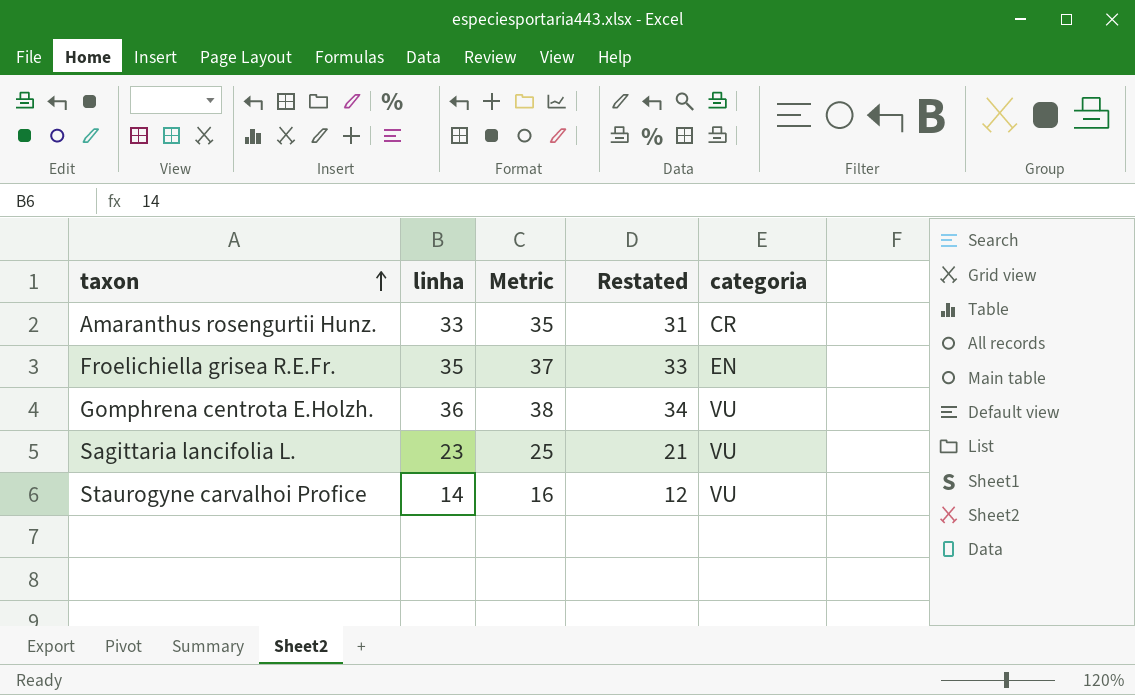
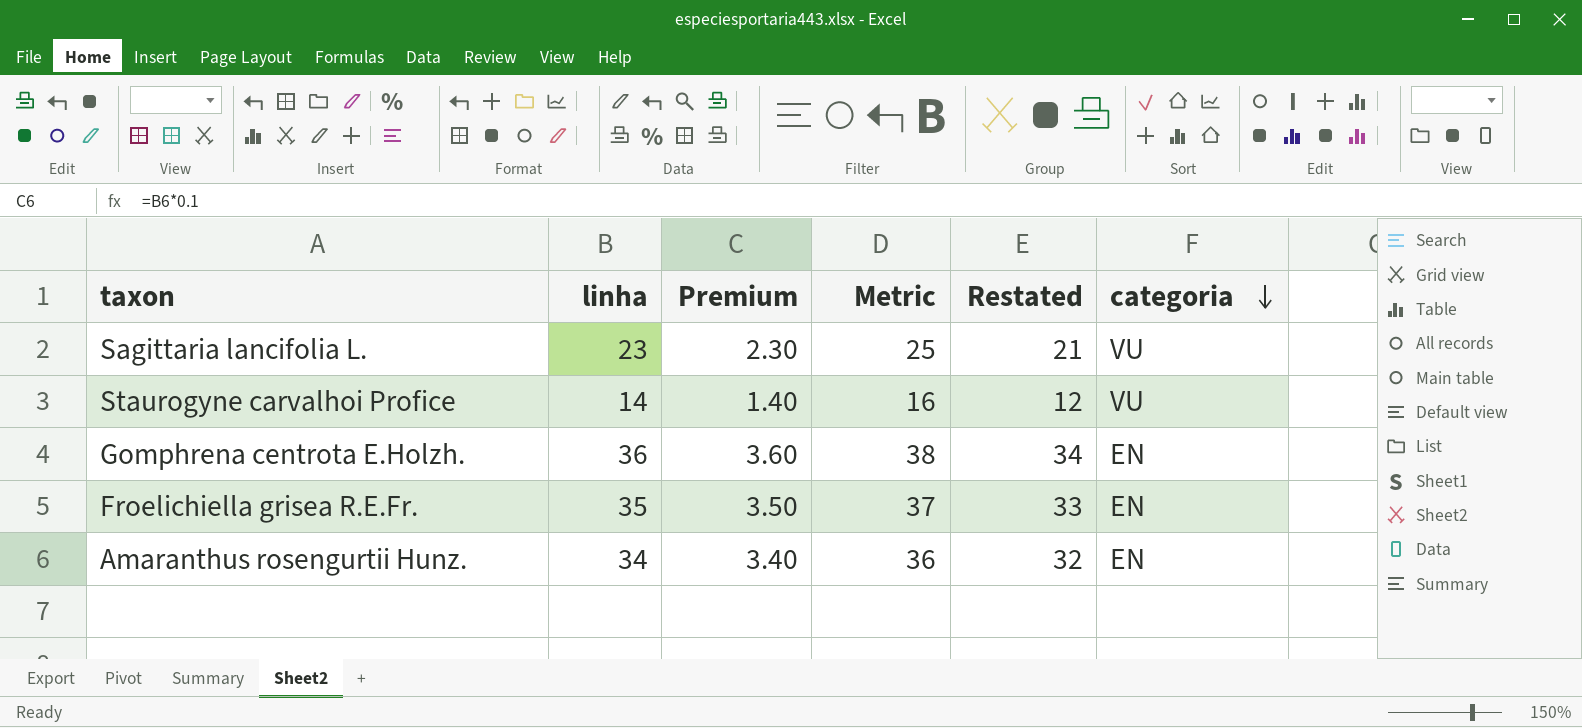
row order: taxon ascending -> categoria descending
column Premium | formula: none -> [linha] * 0.1
Gomphrena centrota E.Holzh. | categoria: VU -> EN
Amaranthus rosengurtii Hunz. | linha: 33 -> 34
Amaranthus rosengurtii Hunz. | Metric: 35 -> 36
Amaranthus rosengurtii Hunz. | Restated: 31 -> 32
Amaranthus rosengurtii Hunz. | categoria: CR -> EN

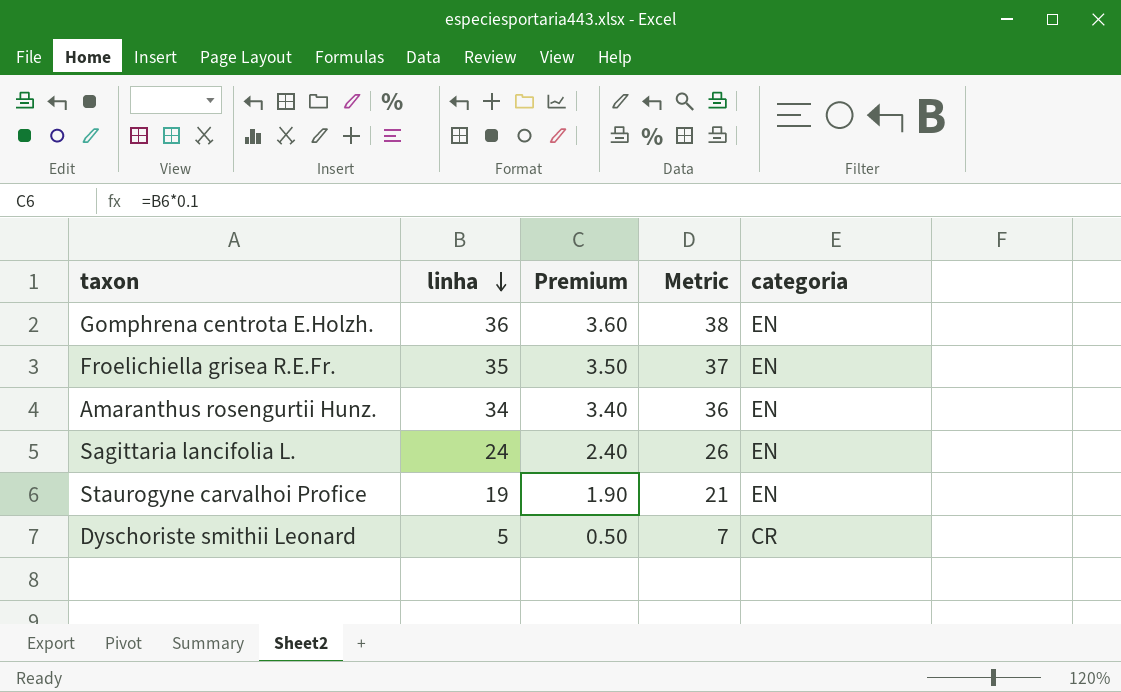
row order: categoria descending -> linha descending
column Restated | formula: [linha] - 2 -> none
Sagittaria lancifolia L. | linha: 23 -> 24
Sagittaria lancifolia L. | Premium: 2.30 -> 2.40
Sagittaria lancifolia L. | Metric: 25 -> 26
Sagittaria lancifolia L. | categoria: VU -> EN
Staurogyne carvalhoi Profice | linha: 14 -> 19
Staurogyne carvalhoi Profice | Premium: 1.40 -> 1.90
Staurogyne carvalhoi Profice | Metric: 16 -> 21
Staurogyne carvalhoi Profice | categoria: VU -> EN
row Dyschoriste smithii Leonard: none -> 5 | 0.50 | 7 | CR

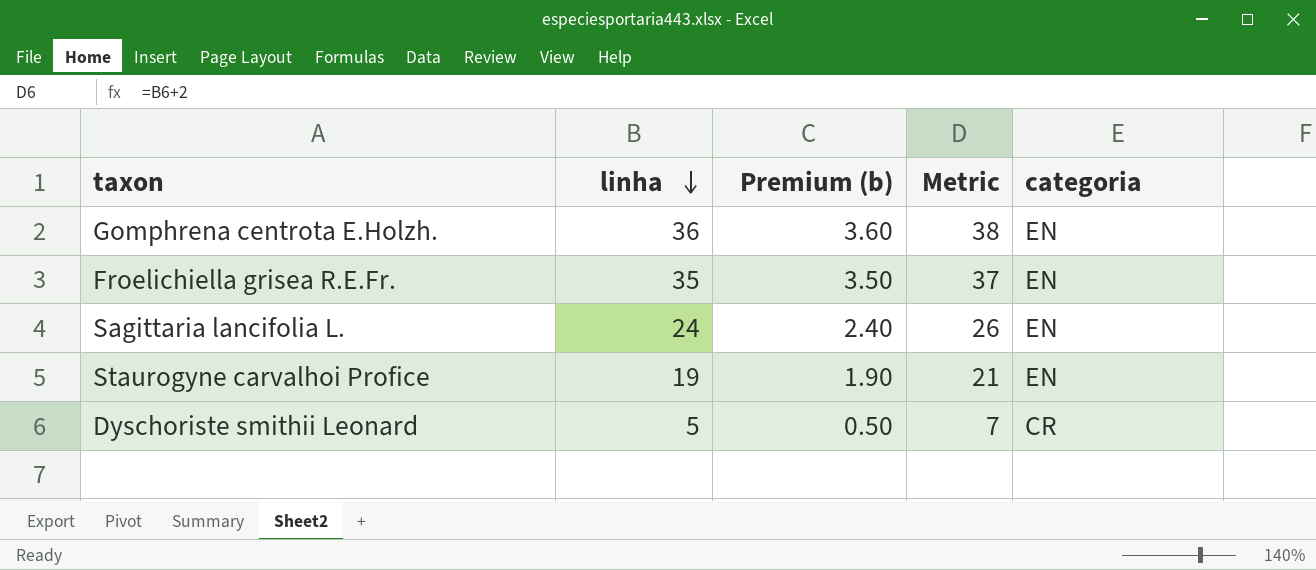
column name: Premium -> Premium (b)
row Amaranthus rosengurtii Hunz.: 34 | 3.40 | 36 | EN -> none

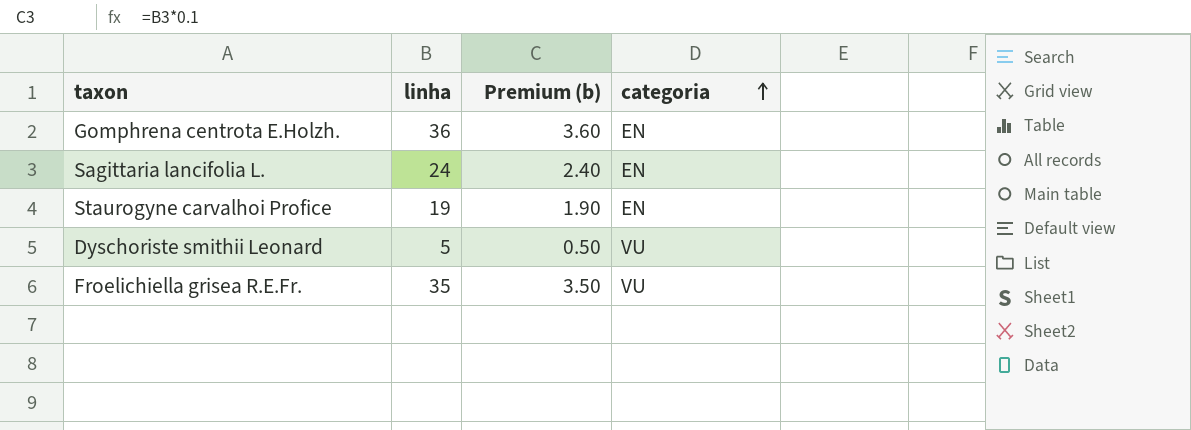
row order: linha descending -> categoria ascending
column Metric | formula: [linha] + 2 -> none
Dyschoriste smithii Leonard | categoria: CR -> VU
Froelichiella grisea R.E.Fr. | categoria: EN -> VU

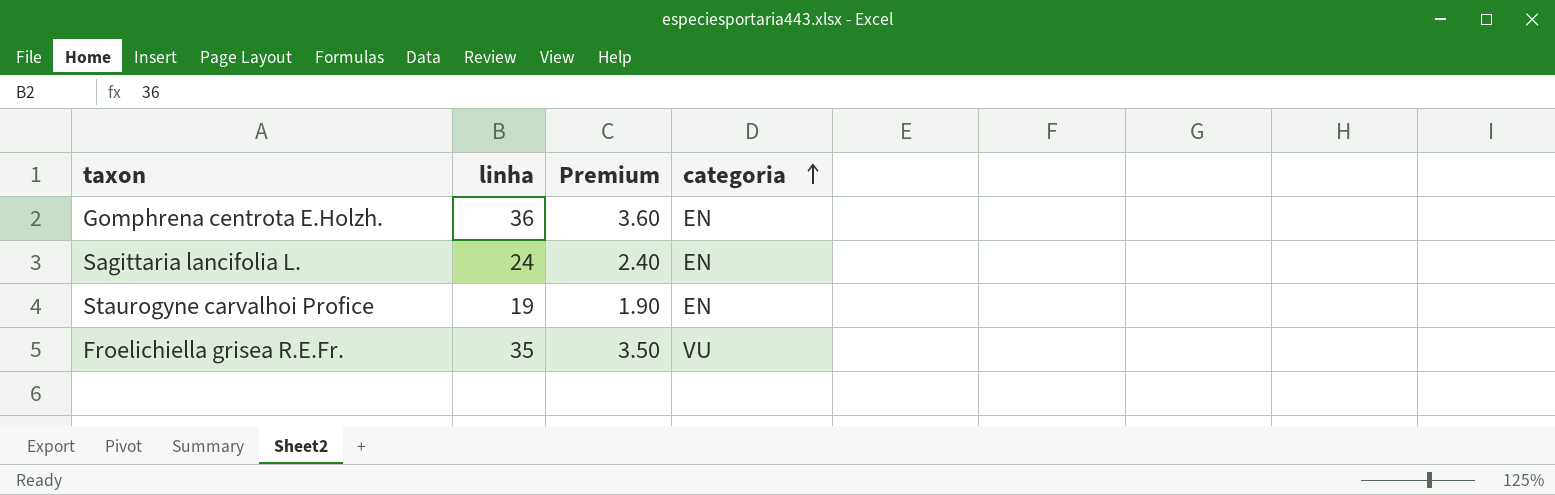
column name: Premium (b) -> Premium
row Dyschoriste smithii Leonard: 5 | 0.50 | VU -> none

